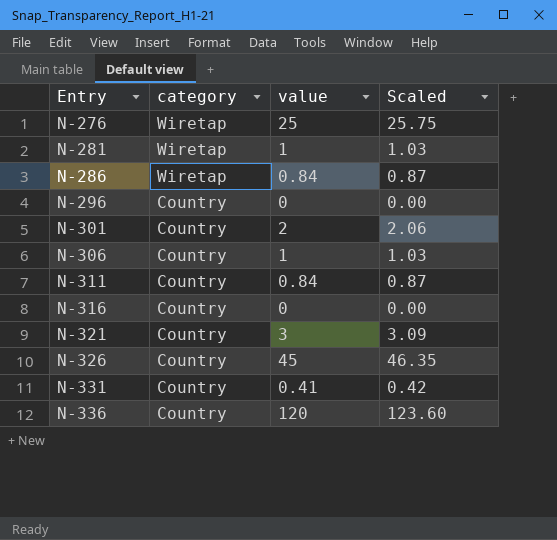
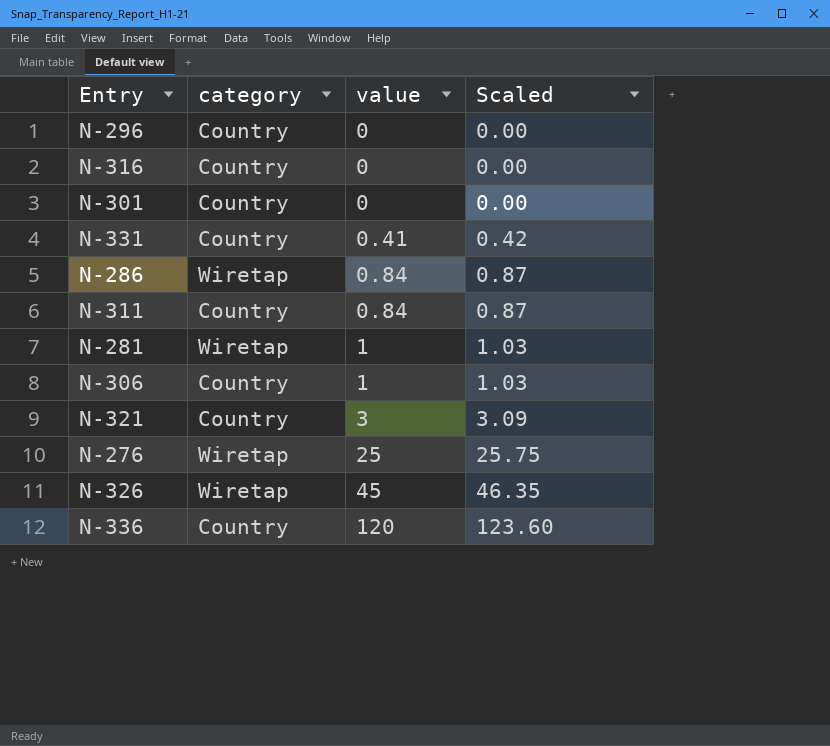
row order: Entry ascending -> value ascending
N-301 | value: 2 -> 0
N-301 | Scaled: 2.06 -> 0.00
N-326 | category: Country -> Wiretap

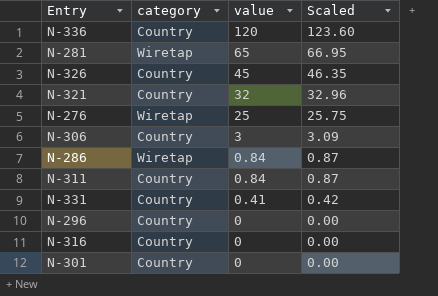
row order: value ascending -> value descending
N-281 | value: 1 -> 65
N-281 | Scaled: 1.03 -> 66.95
N-326 | category: Wiretap -> Country
N-321 | value: 3 -> 32
N-321 | Scaled: 3.09 -> 32.96
N-306 | value: 1 -> 3
N-306 | Scaled: 1.03 -> 3.09

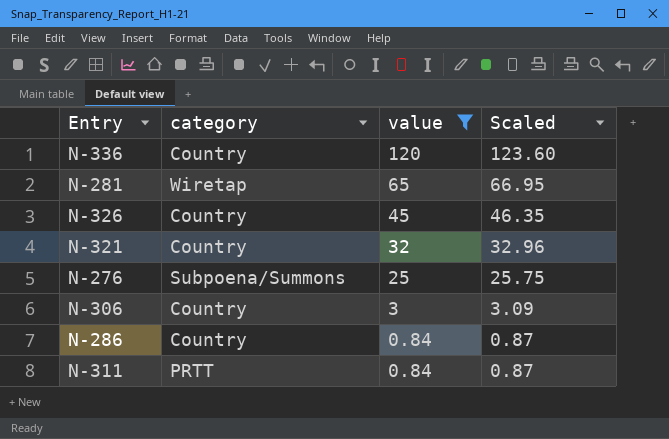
filter: none -> value >= 0.84
N-276 | category: Wiretap -> Subpoena/Summons
N-286 | category: Wiretap -> Country
N-311 | category: Country -> PRTT

